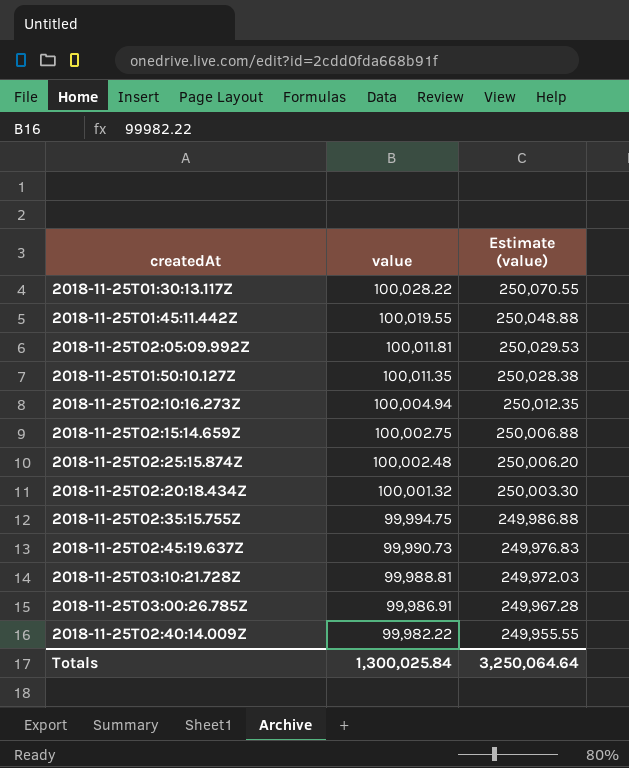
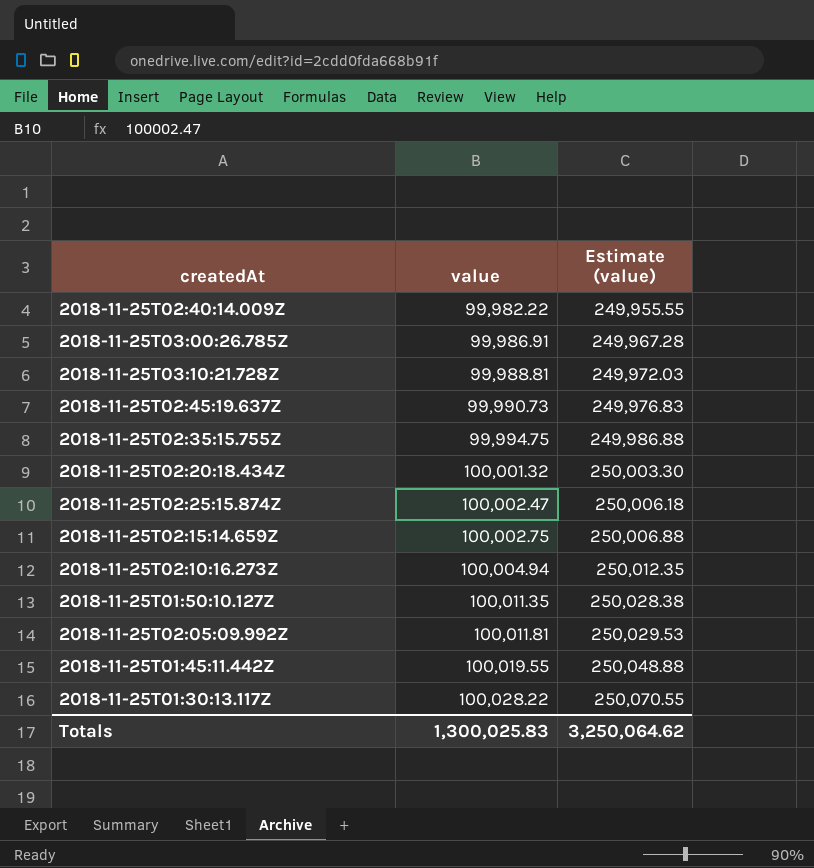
row order: value descending -> value ascending
2018-11-25T02:25:15.874Z | value: 100,002.48 -> 100,002.47
2018-11-25T02:25:15.874Z | Estimate (value): 250,006.20 -> 250,006.18
Totals | value: 1,300,025.84 -> 1,300,025.83
Totals | Estimate (value): 3,250,064.64 -> 3,250,064.62

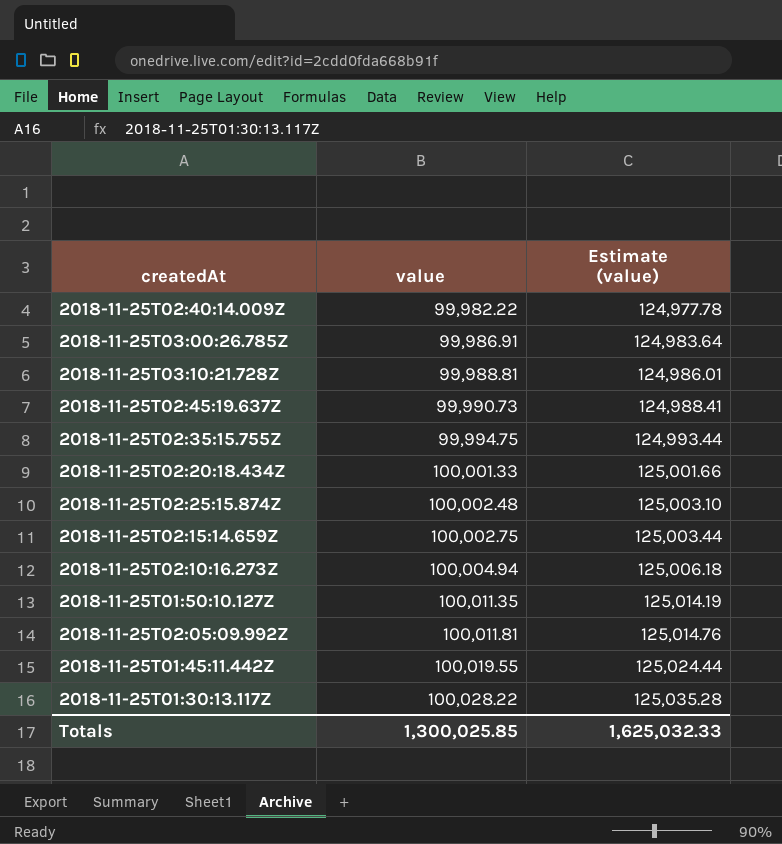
column Estimate (value) | formula: [value] * 2.5 -> [value] * 1.25
2018-11-25T02:20:18.434Z | value: 100,001.32 -> 100,001.33
2018-11-25T02:25:15.874Z | value: 100,002.47 -> 100,002.48
Totals | value: 1,300,025.83 -> 1,300,025.85
Totals | Estimate (value): 3,250,064.62 -> 1,625,032.33

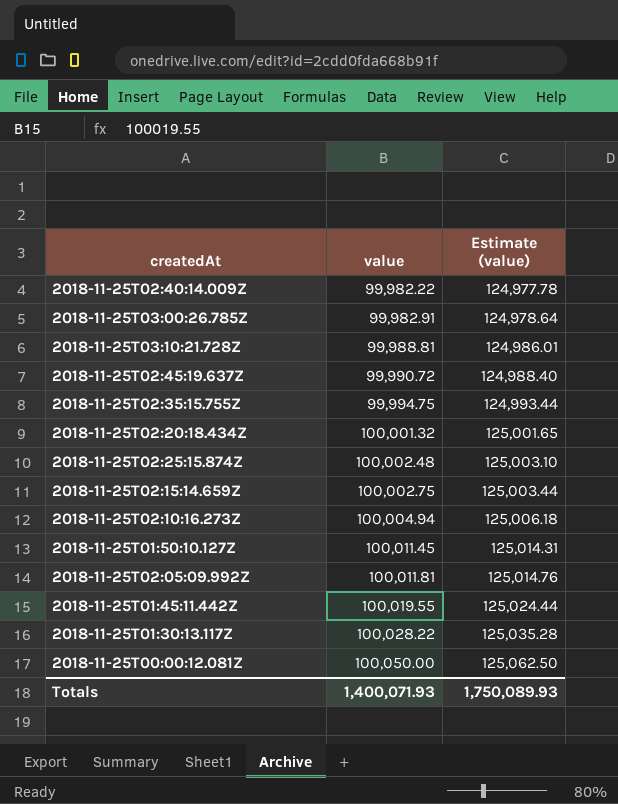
2018-11-25T03:00:26.785Z | value: 99,986.91 -> 99,982.91
2018-11-25T03:00:26.785Z | Estimate (value): 124,983.64 -> 124,978.64
2018-11-25T02:45:19.637Z | value: 99,990.73 -> 99,990.72
2018-11-25T02:45:19.637Z | Estimate (value): 124,988.41 -> 124,988.40
2018-11-25T02:20:18.434Z | value: 100,001.33 -> 100,001.32
2018-11-25T02:20:18.434Z | Estimate (value): 125,001.66 -> 125,001.65
2018-11-25T01:50:10.127Z | value: 100,011.35 -> 100,011.45
2018-11-25T01:50:10.127Z | Estimate (value): 125,014.19 -> 125,014.31
row 2018-11-25T00:00:12.081Z: none -> 100,050.00 | 125,062.50
Totals | value: 1,300,025.85 -> 1,400,071.93
Totals | Estimate (value): 1,625,032.33 -> 1,750,089.93

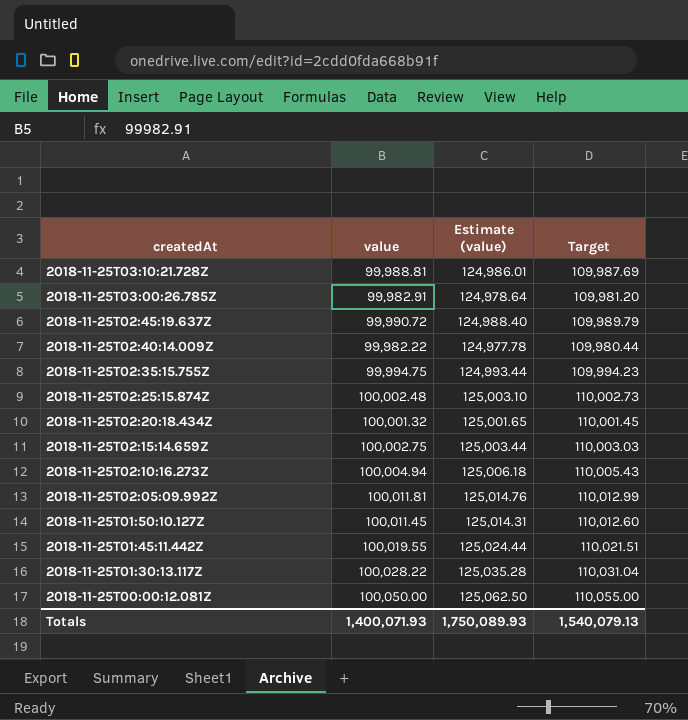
row order: value ascending -> createdAt descending
column Target | formula: none -> [value] * 1.1

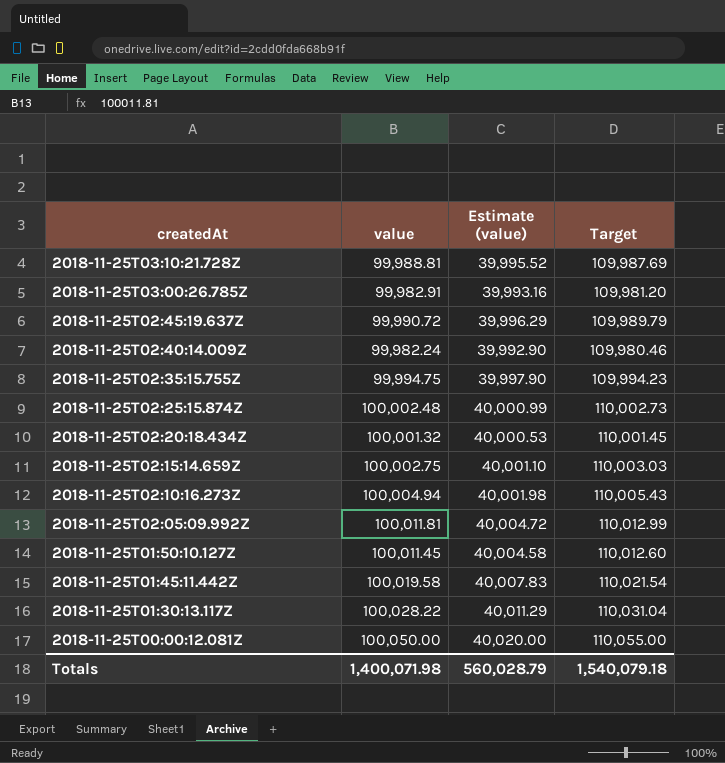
column Estimate (value) | formula: [value] * 1.25 -> [value] * 0.4
2018-11-25T02:40:14.009Z | value: 99,982.22 -> 99,982.24
2018-11-25T02:40:14.009Z | Target: 109,980.44 -> 109,980.46
2018-11-25T01:45:11.442Z | value: 100,019.55 -> 100,019.58
2018-11-25T01:45:11.442Z | Target: 110,021.51 -> 110,021.54
Totals | value: 1,400,071.93 -> 1,400,071.98
Totals | Estimate (value): 1,750,089.93 -> 560,028.79
Totals | Target: 1,540,079.13 -> 1,540,079.18

